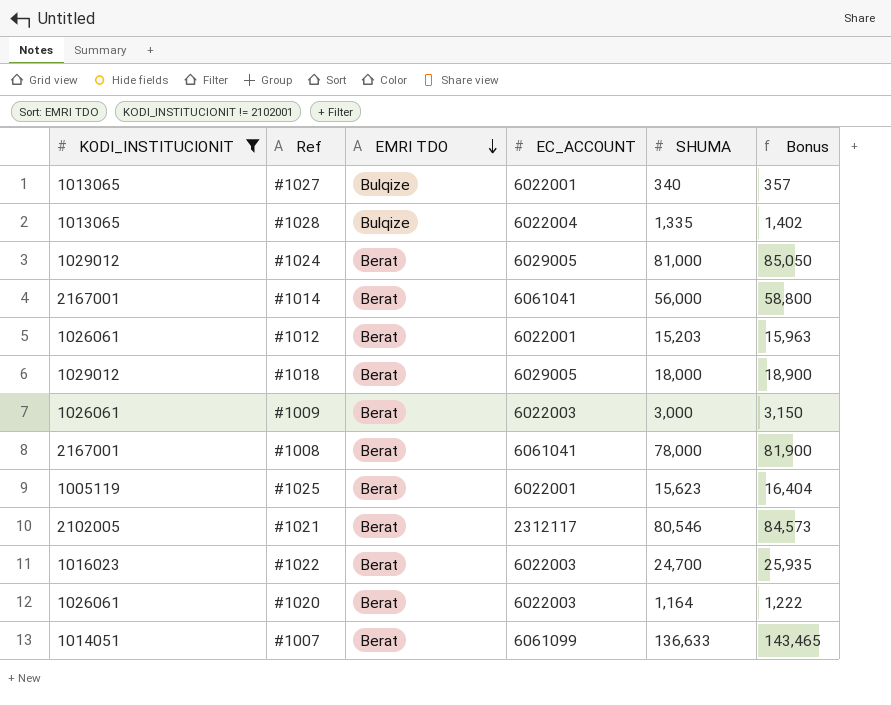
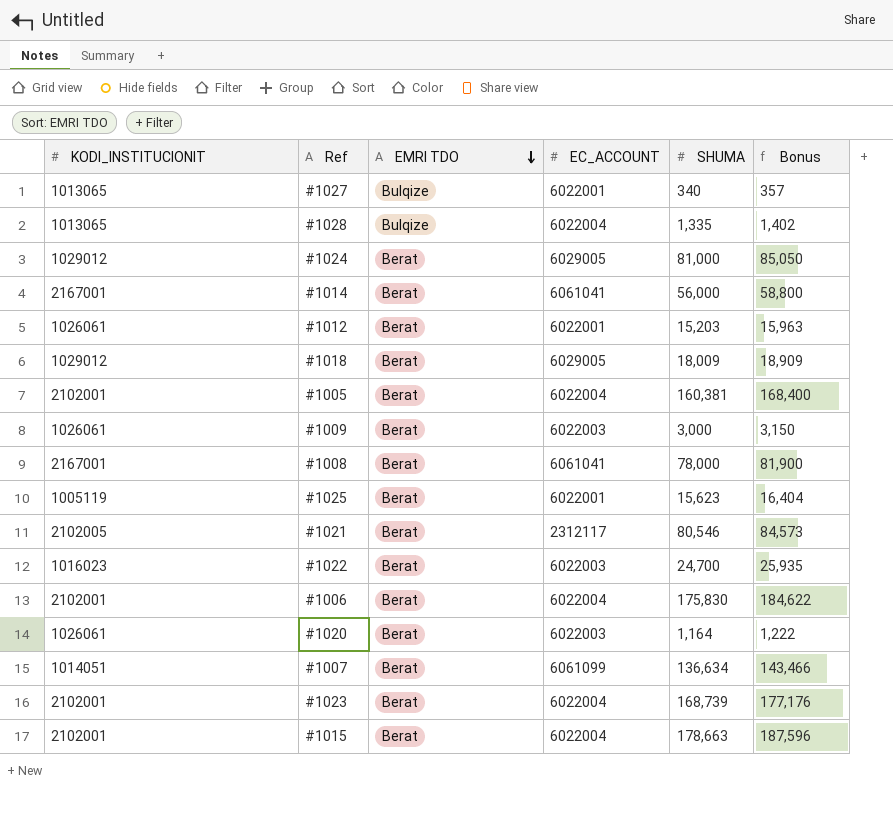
filter: KODI_INSTITUCIONIT != 2102001 -> none
#1018 | SHUMA: 18,000 -> 18,009
#1018 | Bonus: 18,900 -> 18,909
#1007 | SHUMA: 136,633 -> 136,634
#1007 | Bonus: 143,465 -> 143,466

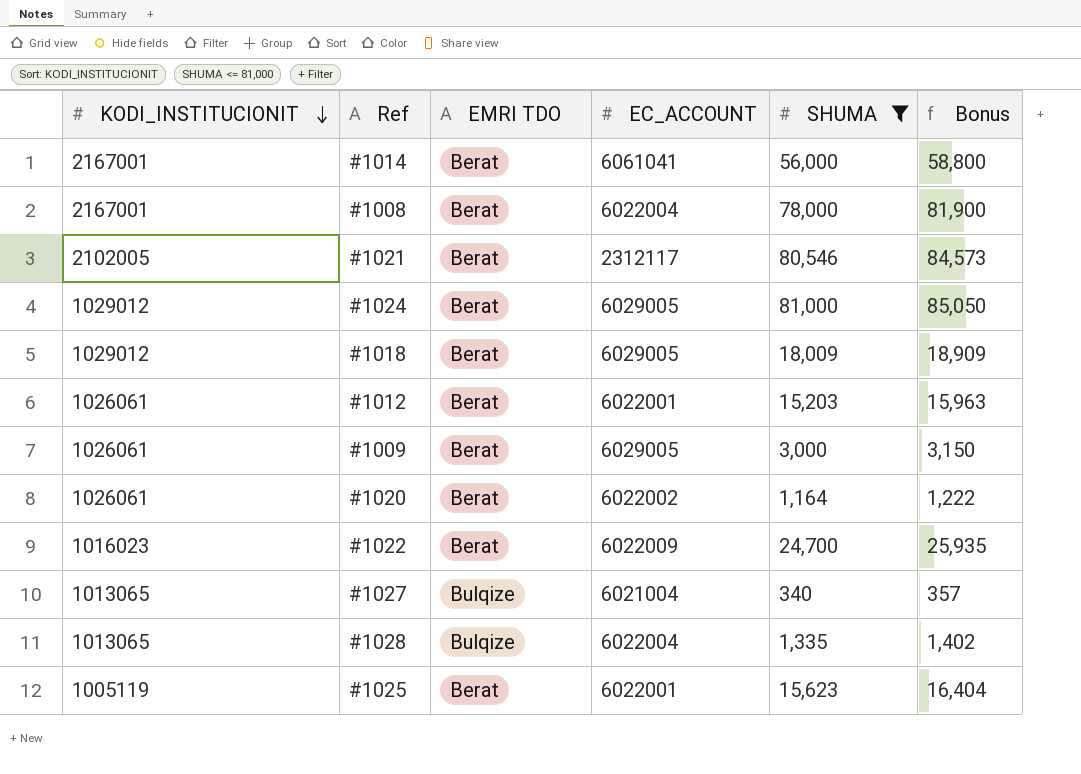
filter: none -> SHUMA <= 81,000
row order: EMRI TDO descending -> KODI_INSTITUCIONIT descending
#1008 | EC_ACCOUNT: 6061041 -> 6022004
#1009 | EC_ACCOUNT: 6022003 -> 6029005
#1020 | EC_ACCOUNT: 6022003 -> 6022002
#1022 | EC_ACCOUNT: 6022003 -> 6022009
#1027 | EC_ACCOUNT: 6022001 -> 6021004

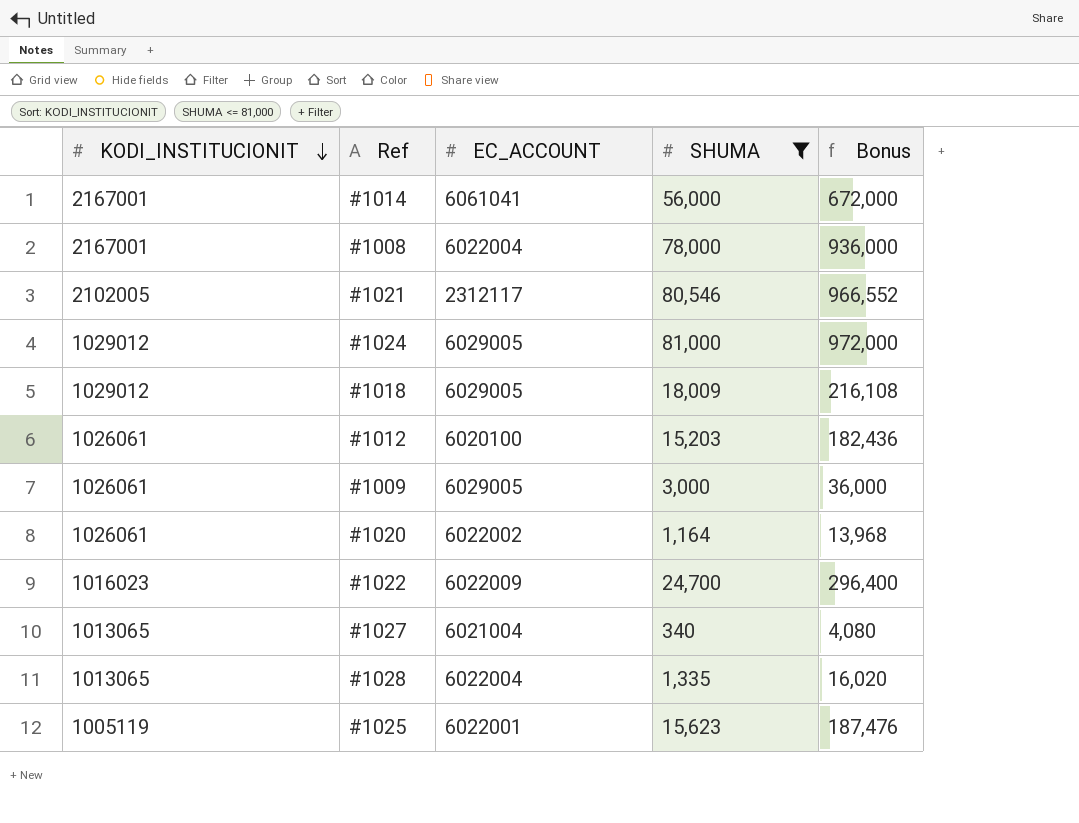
column EMRI TDO | position: 3 -> none
column Bonus | formula: [SHUMA] * 1.05 -> [SHUMA] * 12
#1012 | EC_ACCOUNT: 6022001 -> 6020100

